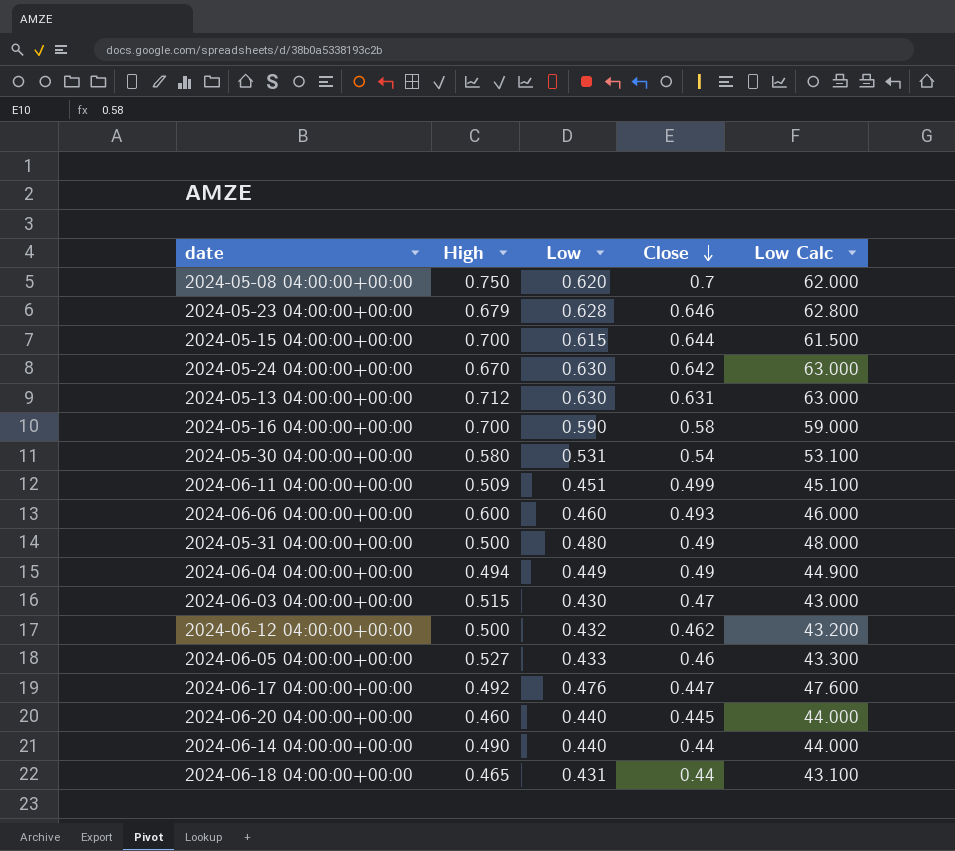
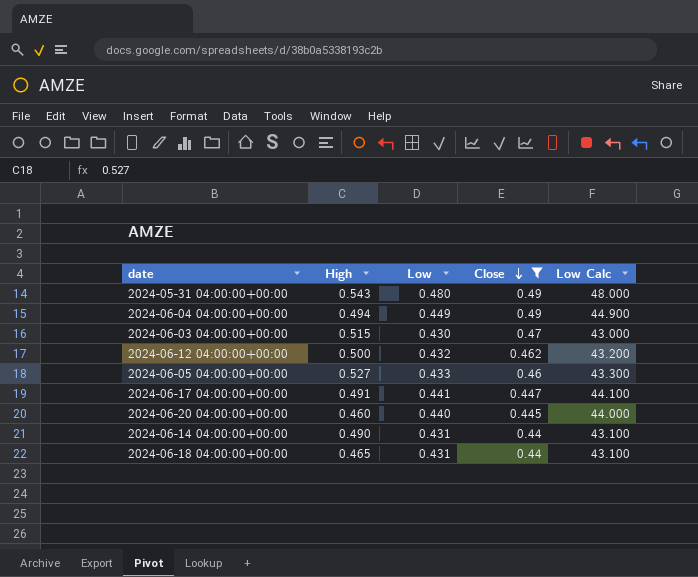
filter: none -> Close <= 0.49
2024-05-31 04:00:00+00:00 | High: 0.500 -> 0.543
2024-06-17 04:00:00+00:00 | High: 0.492 -> 0.491
2024-06-17 04:00:00+00:00 | Low: 0.476 -> 0.441
2024-06-17 04:00:00+00:00 | Low Calc: 47.600 -> 44.100
2024-06-14 04:00:00+00:00 | Low: 0.440 -> 0.431
2024-06-14 04:00:00+00:00 | Low Calc: 44.000 -> 43.100

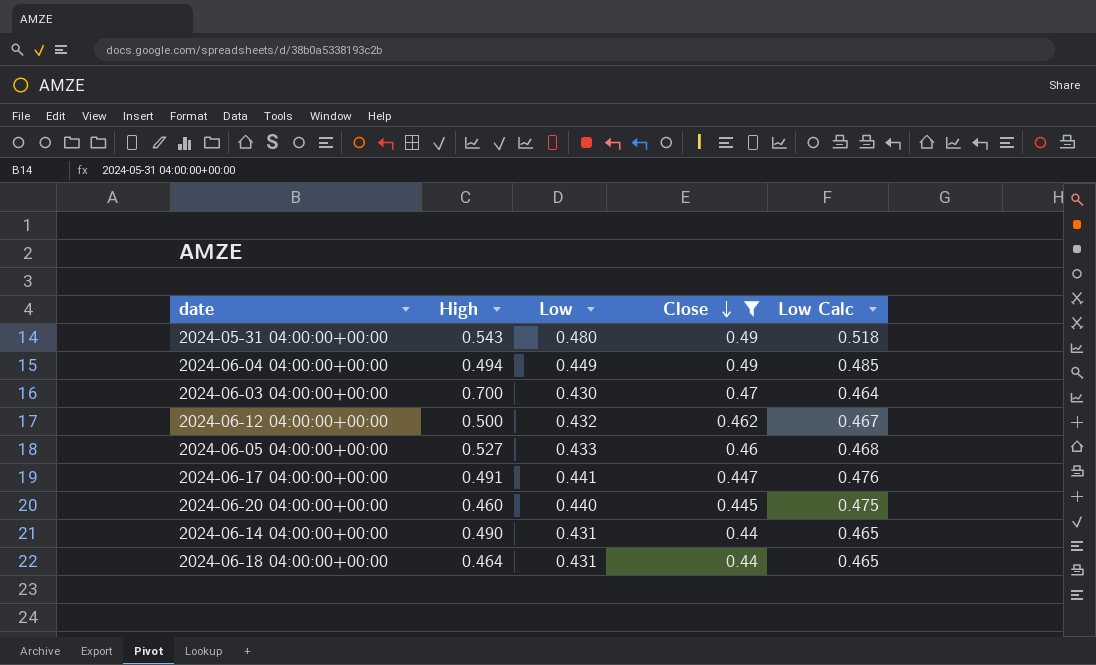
column Low Calc | formula: [Low] * 100 -> [Low] * 1.08
2024-06-03 04:00:00+00:00 | High: 0.515 -> 0.700
2024-06-18 04:00:00+00:00 | High: 0.465 -> 0.464

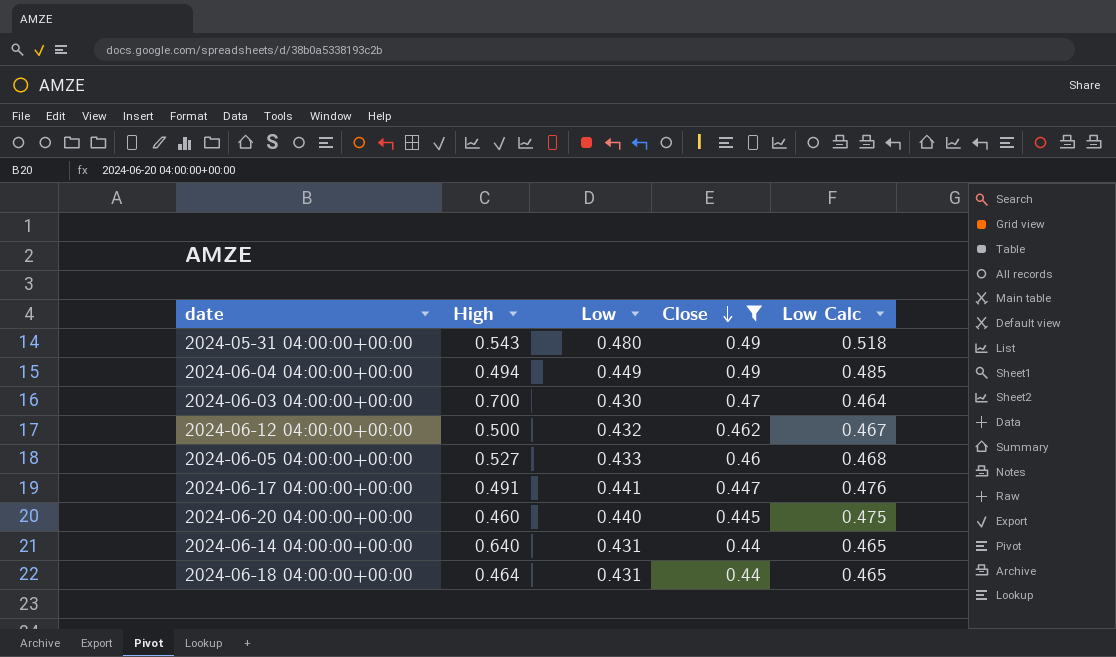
2024-06-14 04:00:00+00:00 | High: 0.490 -> 0.640

